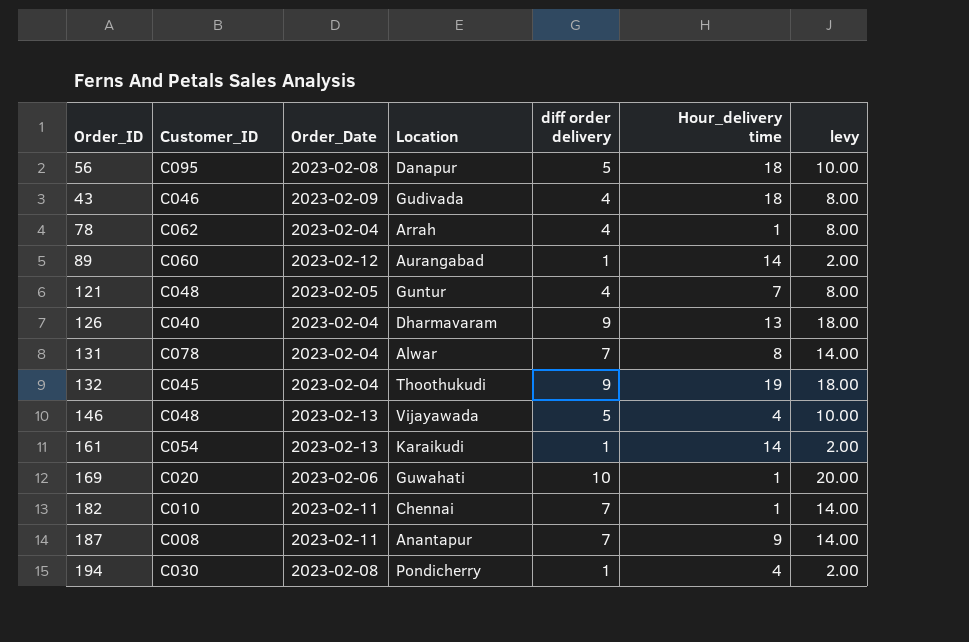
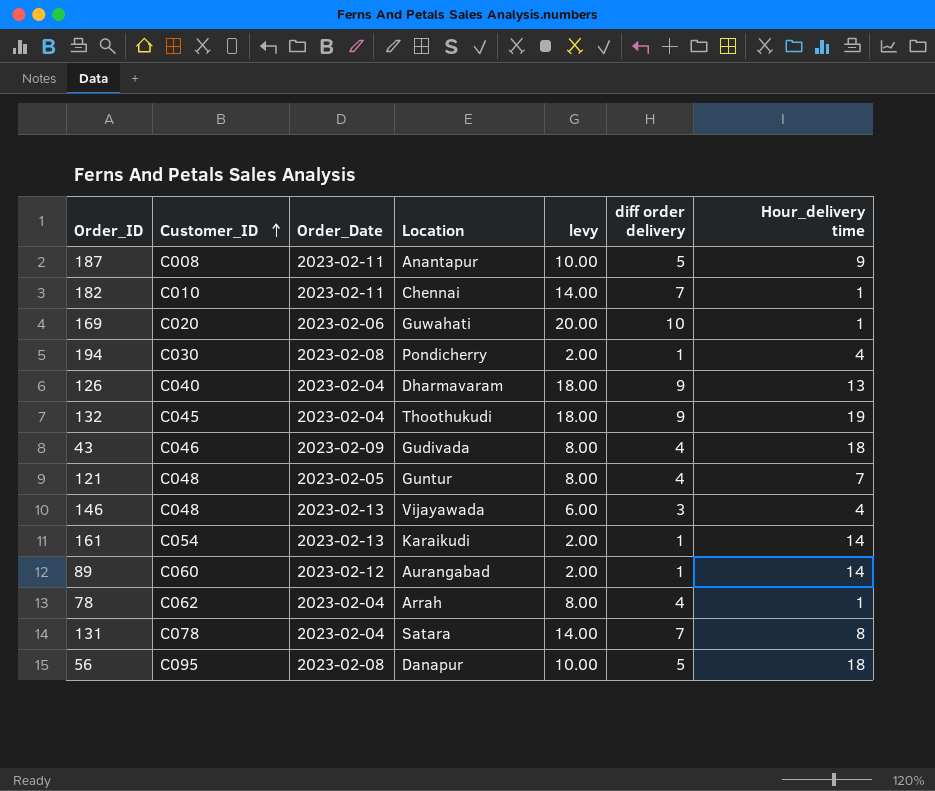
row order: none -> Customer_ID ascending
column levy | position: 7 -> 5
187 | levy: 14.00 -> 10.00
187 | diff order delivery: 7 -> 5
146 | levy: 10.00 -> 6.00
146 | diff order delivery: 5 -> 3
131 | Location: Alwar -> Satara

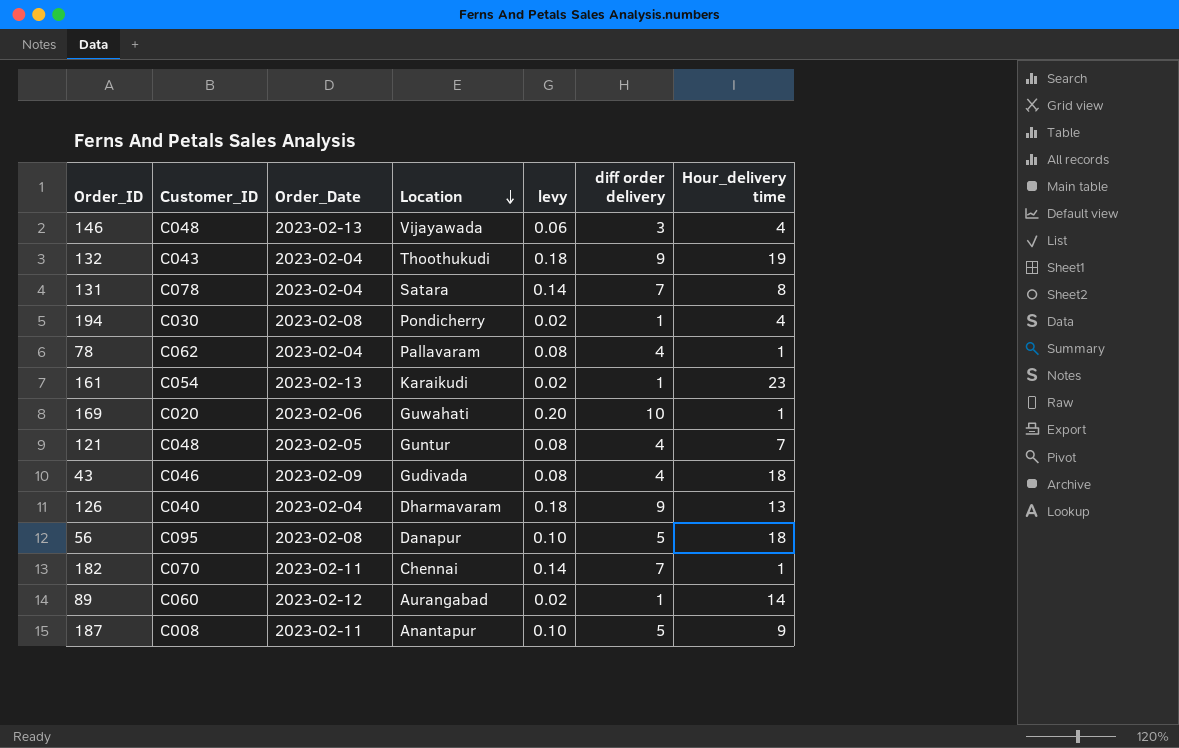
row order: Customer_ID ascending -> Location descending
column levy | formula: [diff order delivery] * 2 -> [diff order delivery] * 0.02
132 | Customer_ID: C045 -> C043
78 | Location: Arrah -> Pallavaram
161 | Hour_delivery time: 14 -> 23
182 | Customer_ID: C010 -> C070

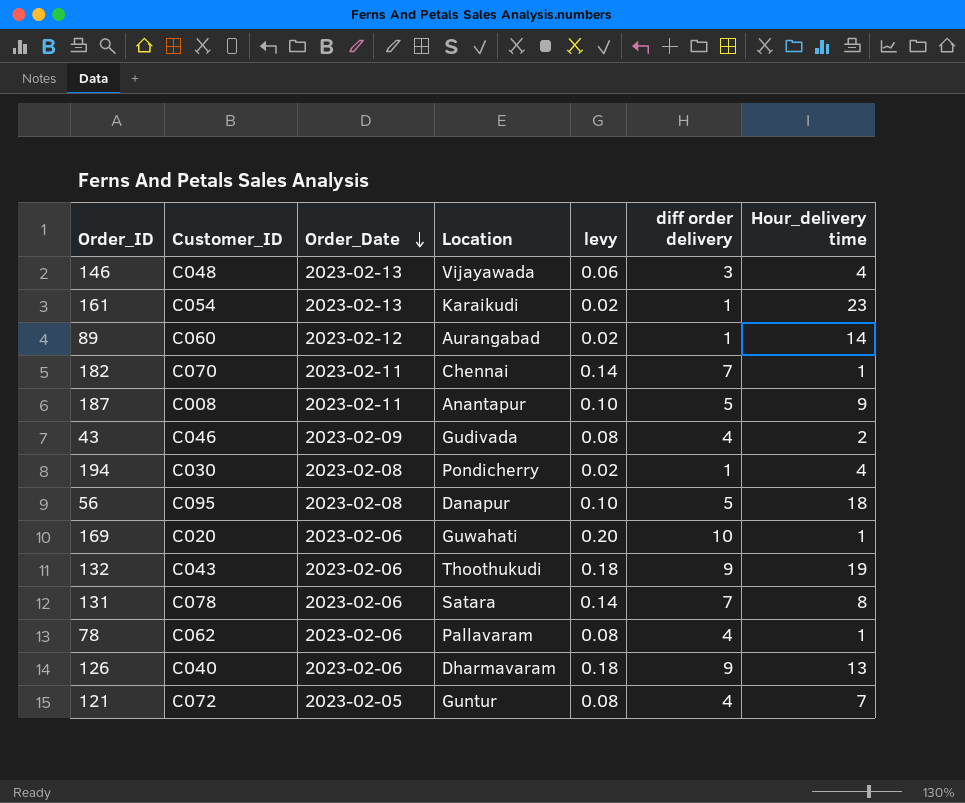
row order: Location descending -> Order_Date descending
43 | Hour_delivery time: 18 -> 2
132 | Order_Date: 2023-02-04 -> 2023-02-06
131 | Order_Date: 2023-02-04 -> 2023-02-06
78 | Order_Date: 2023-02-04 -> 2023-02-06
126 | Order_Date: 2023-02-04 -> 2023-02-06
121 | Customer_ID: C048 -> C072

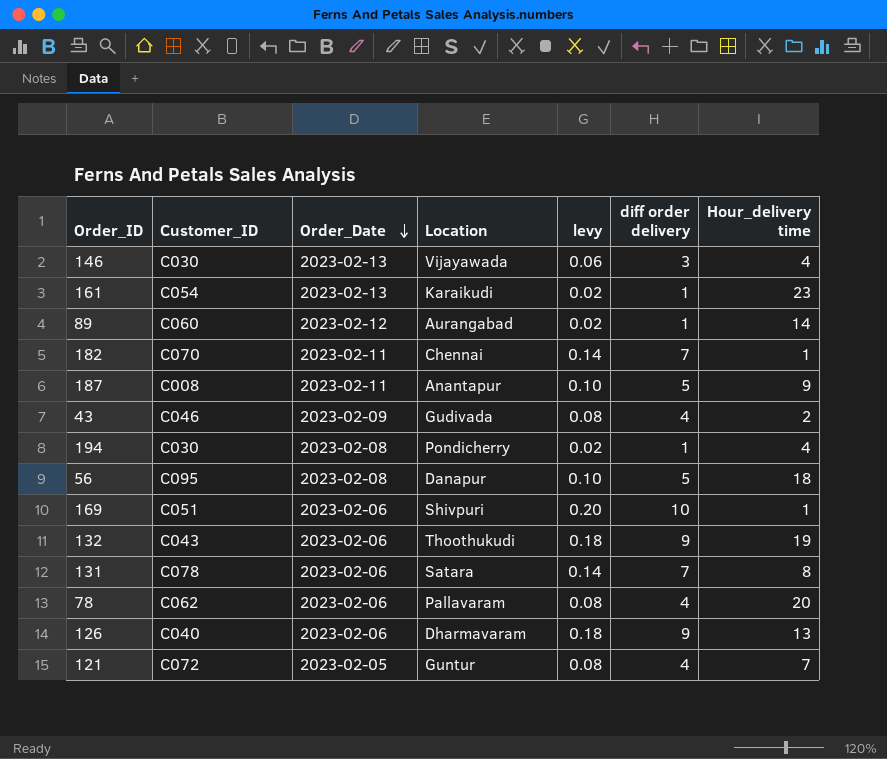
146 | Customer_ID: C048 -> C030
169 | Customer_ID: C020 -> C051
169 | Location: Guwahati -> Shivpuri
78 | Hour_delivery time: 1 -> 20

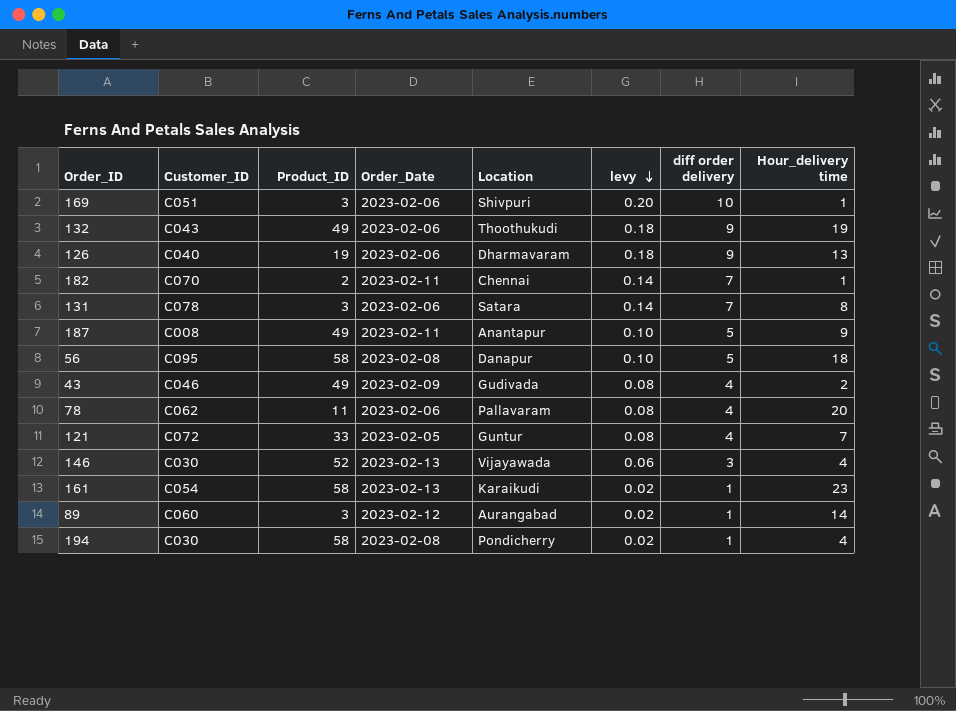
row order: Order_Date descending -> levy descending
column Product_ID | position: none -> 3

